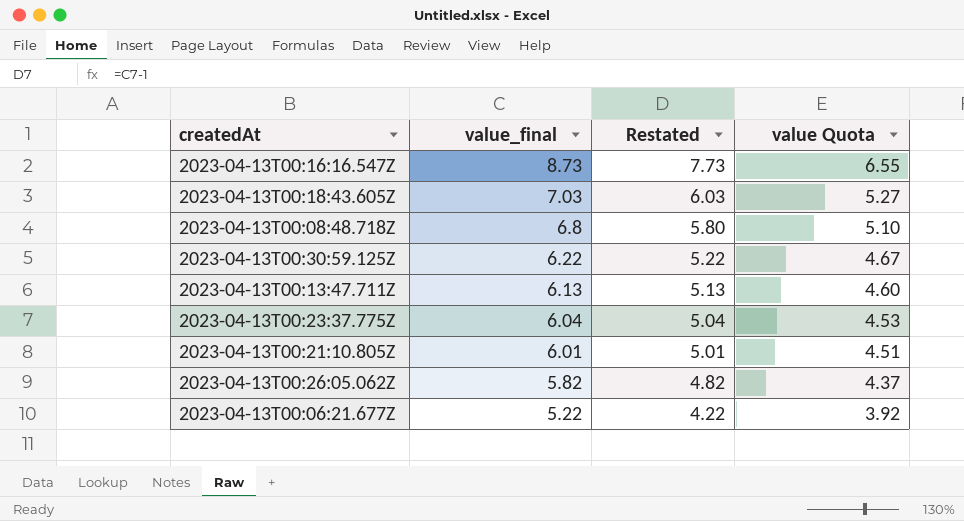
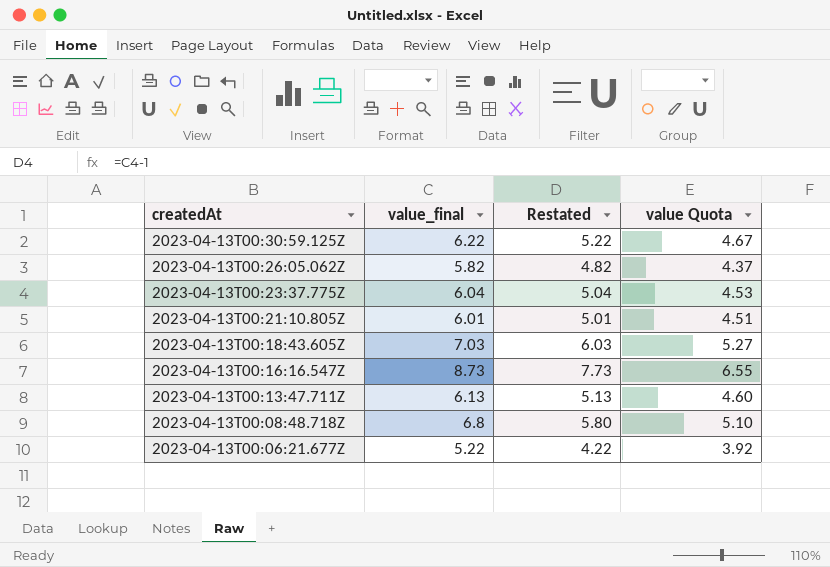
row order: value_final descending -> createdAt descending

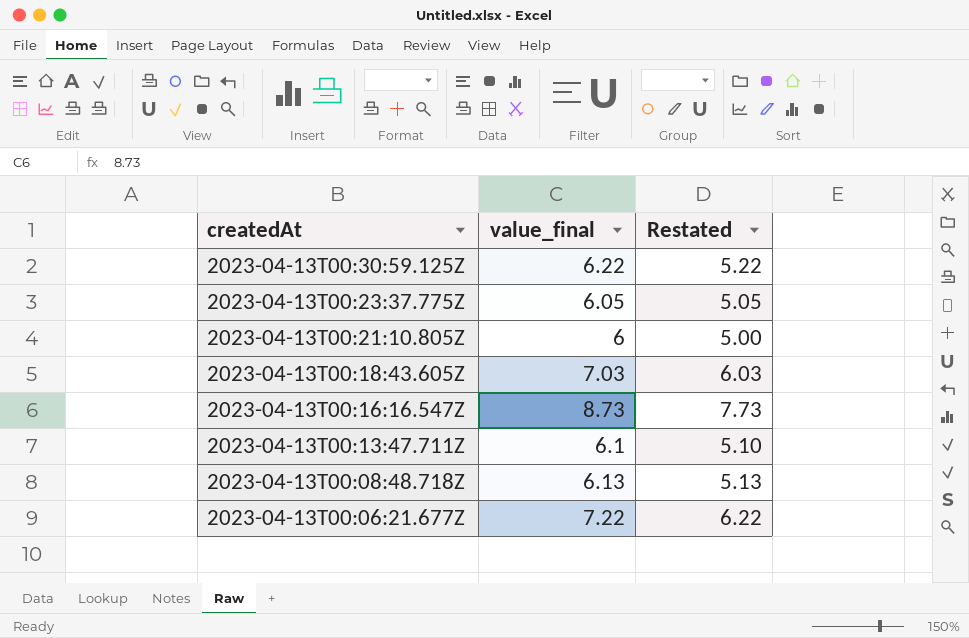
column value Quota | formula: [value_final] * 0.75 -> none
row 2023-04-13T00:26:05.062Z: 5.82 | 4.82 | 4.37 -> none
2023-04-13T00:23:37.775Z | value_final: 6.04 -> 6.05
2023-04-13T00:23:37.775Z | Restated: 5.04 -> 5.05
2023-04-13T00:21:10.805Z | value_final: 6.01 -> 6
2023-04-13T00:21:10.805Z | Restated: 5.01 -> 5.00
2023-04-13T00:13:47.711Z | value_final: 6.13 -> 6.1
2023-04-13T00:13:47.711Z | Restated: 5.13 -> 5.10
2023-04-13T00:08:48.718Z | value_final: 6.8 -> 6.13
2023-04-13T00:08:48.718Z | Restated: 5.80 -> 5.13
2023-04-13T00:06:21.677Z | value_final: 5.22 -> 7.22
2023-04-13T00:06:21.677Z | Restated: 4.22 -> 6.22

